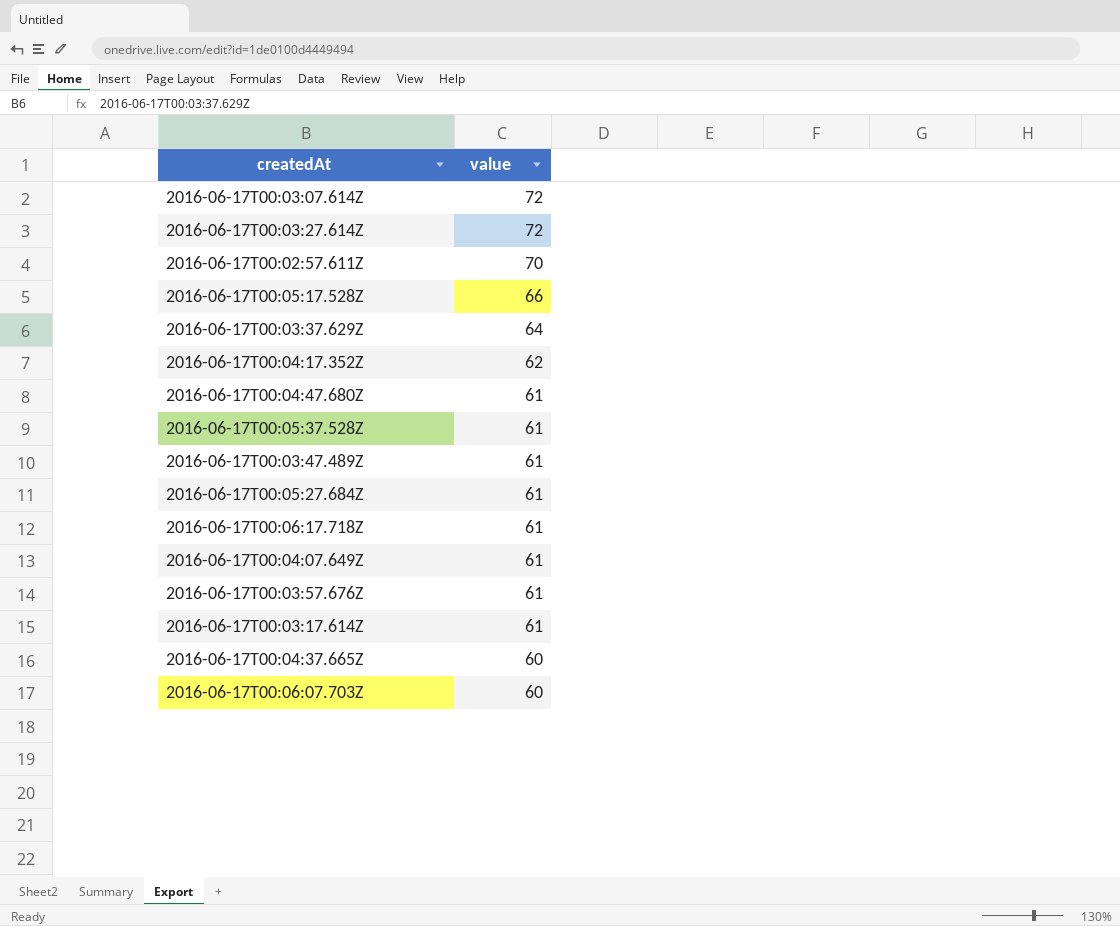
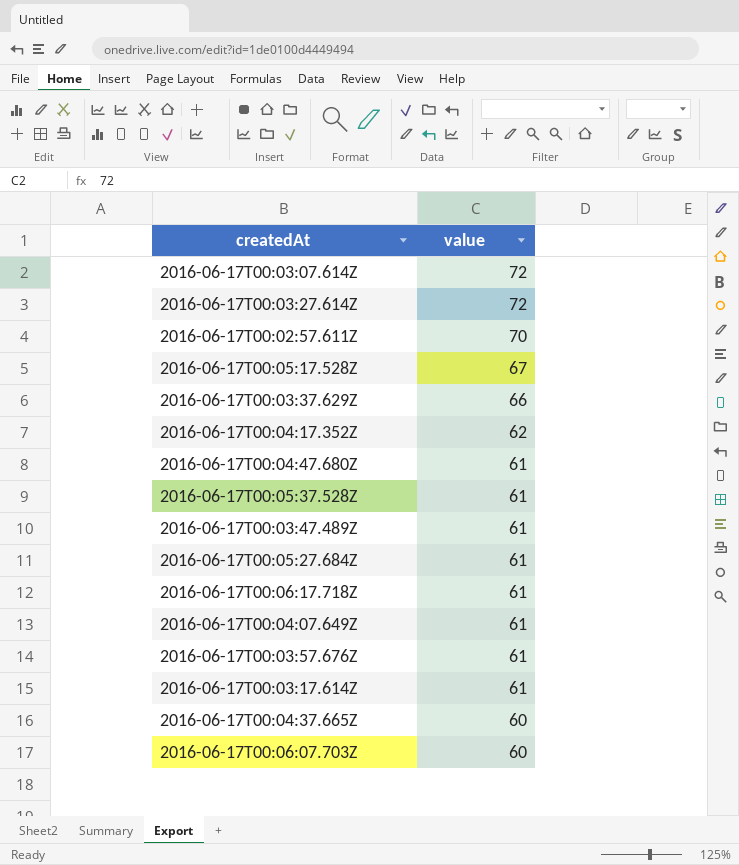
2016-06-17T00:05:17.528Z | value: 66 -> 67
2016-06-17T00:03:37.629Z | value: 64 -> 66

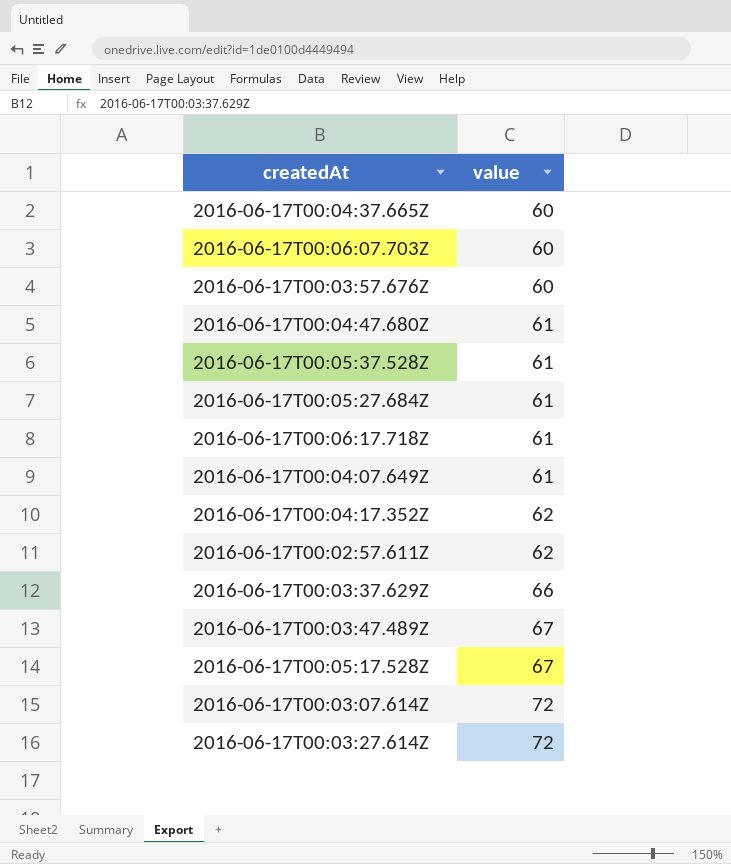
row order: value descending -> value ascending
row 2016-06-17T00:03:17.614Z: 61 -> none
2016-06-17T00:03:57.676Z | value: 61 -> 60
2016-06-17T00:02:57.611Z | value: 70 -> 62
2016-06-17T00:03:47.489Z | value: 61 -> 67

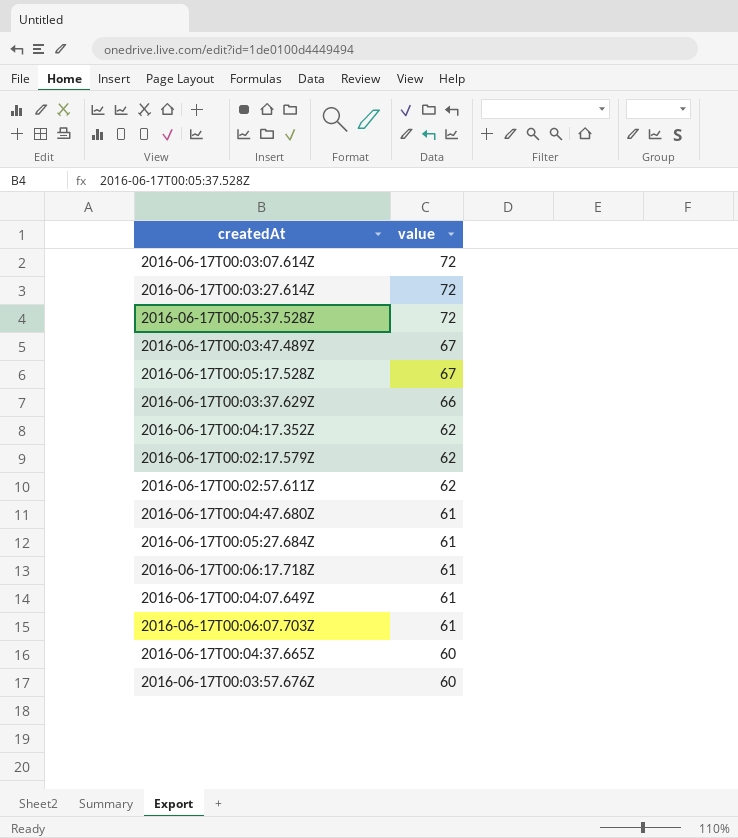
row order: value ascending -> value descending
2016-06-17T00:05:37.528Z | value: 61 -> 72
row 2016-06-17T00:02:17.579Z: none -> 62
2016-06-17T00:06:07.703Z | value: 60 -> 61

